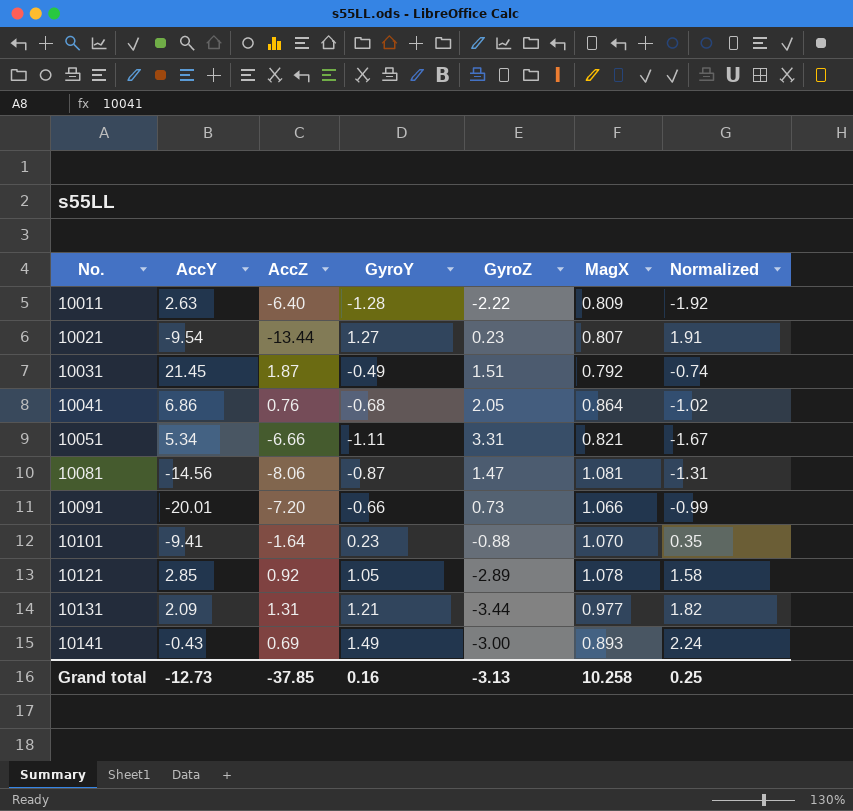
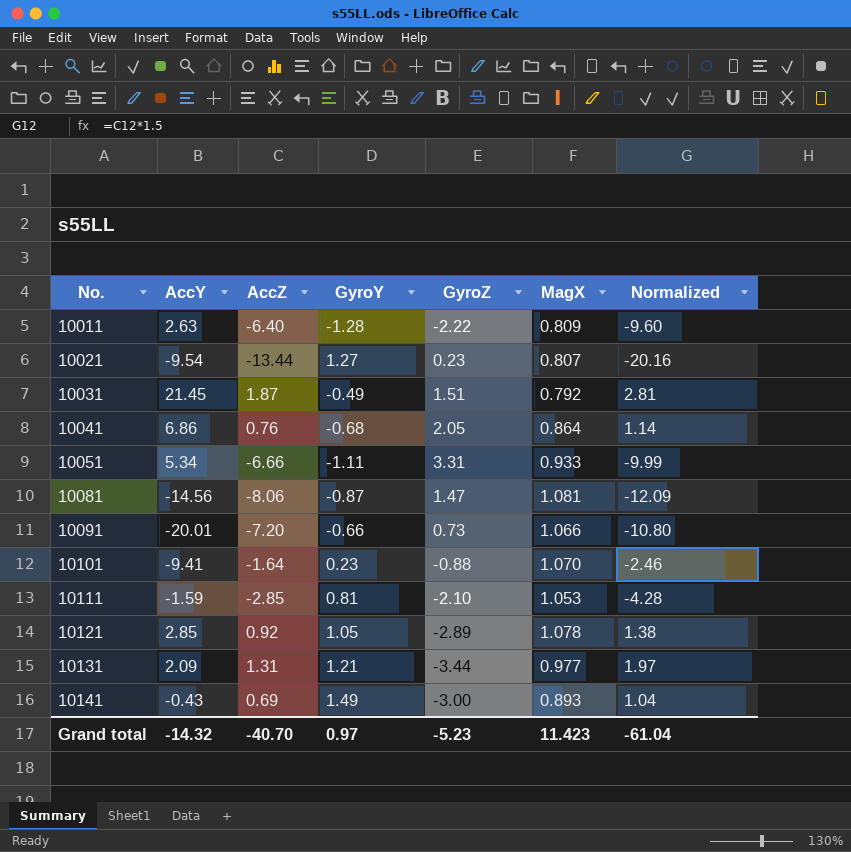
column Normalized | formula: [GyroY] * 1.5 -> [AccZ] * 1.5
10051 | MagX: 0.821 -> 0.933
row 10111: none -> -1.59 | -2.85 | 0.81 | -2.10 | 1.053 | -4.28
Grand total | AccY: -12.73 -> -14.32
Grand total | AccZ: -37.85 -> -40.70
Grand total | GyroY: 0.16 -> 0.97
Grand total | GyroZ: -3.13 -> -5.23
Grand total | MagX: 10.258 -> 11.423
Grand total | Normalized: 0.25 -> -61.04

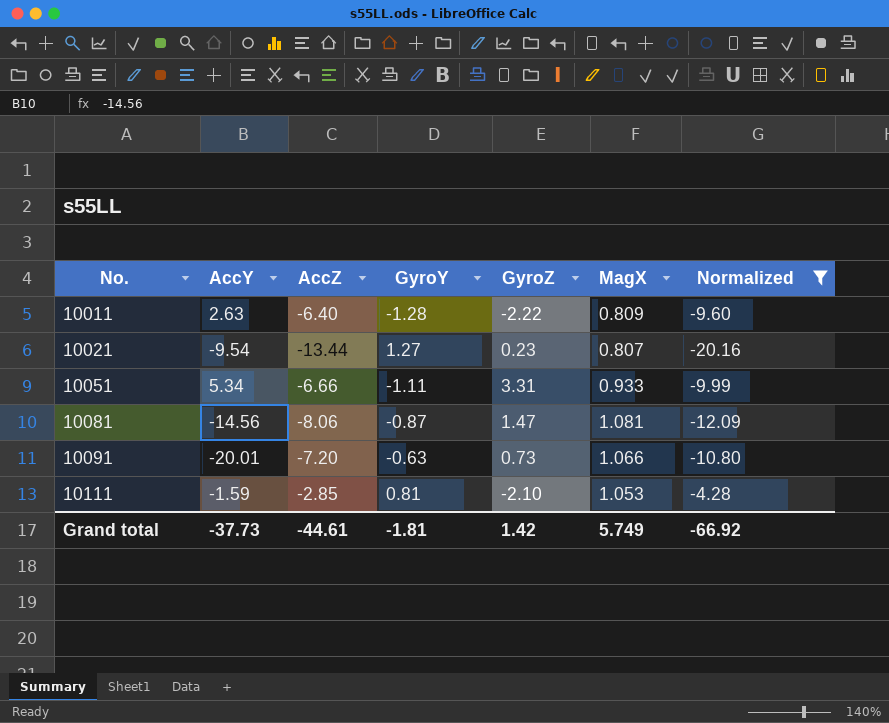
filter: none -> Normalized <= -4.28
10091 | GyroY: -0.66 -> -0.63
Grand total | AccY: -14.32 -> -37.73
Grand total | AccZ: -40.70 -> -44.61
Grand total | GyroY: 0.97 -> -1.81
Grand total | GyroZ: -5.23 -> 1.42
Grand total | MagX: 11.423 -> 5.749
Grand total | Normalized: -61.04 -> -66.92

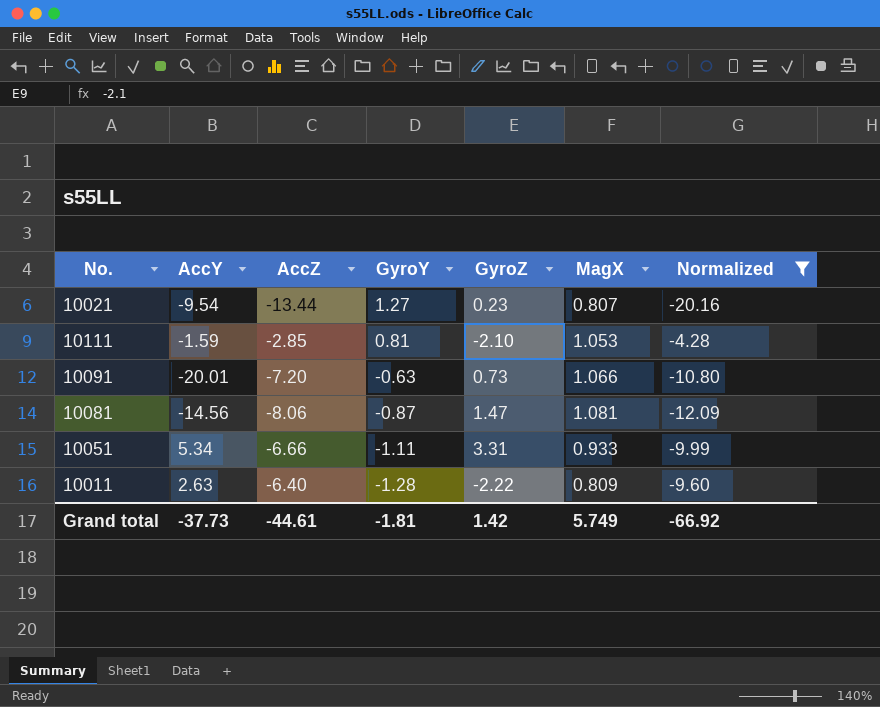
row order: No. ascending -> GyroY descending

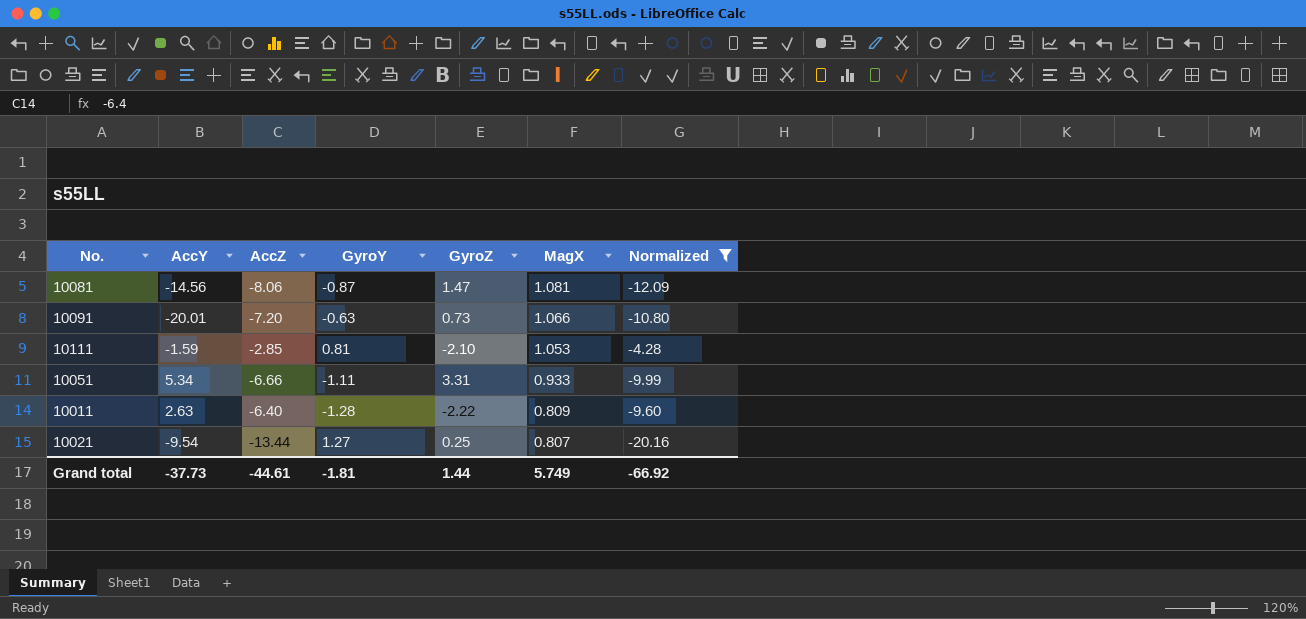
row order: GyroY descending -> MagX descending
10021 | GyroZ: 0.23 -> 0.25
Grand total | GyroZ: 1.42 -> 1.44

